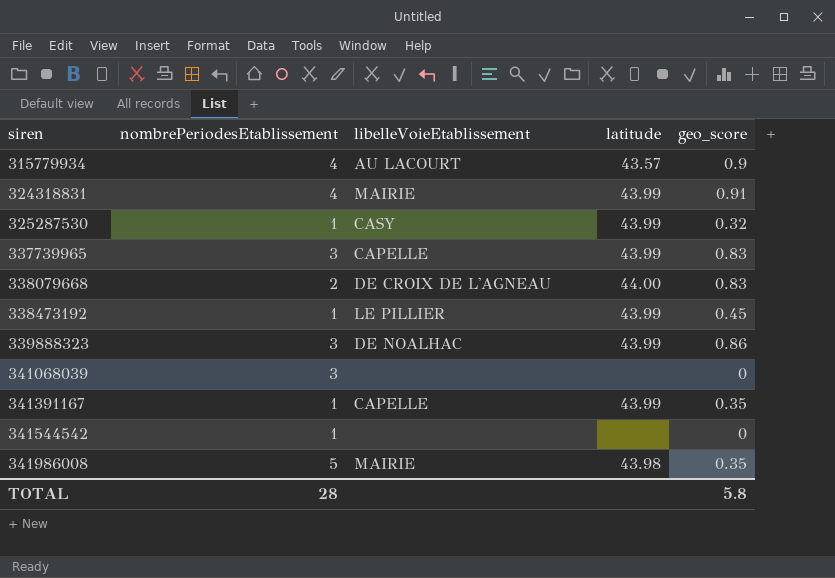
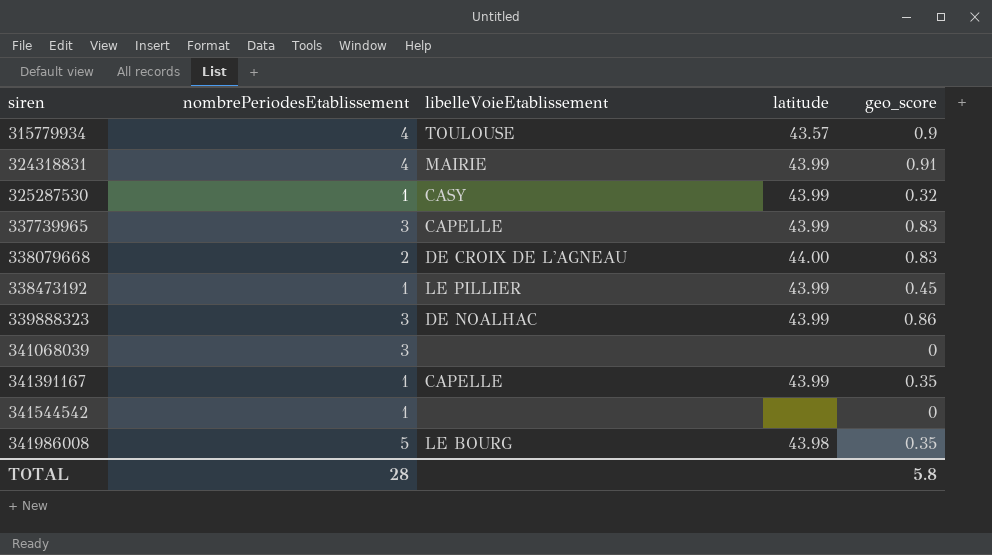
315779934 | libelleVoieEtablissement: AU LACOURT -> TOULOUSE
341986008 | libelleVoieEtablissement: MAIRIE -> LE BOURG

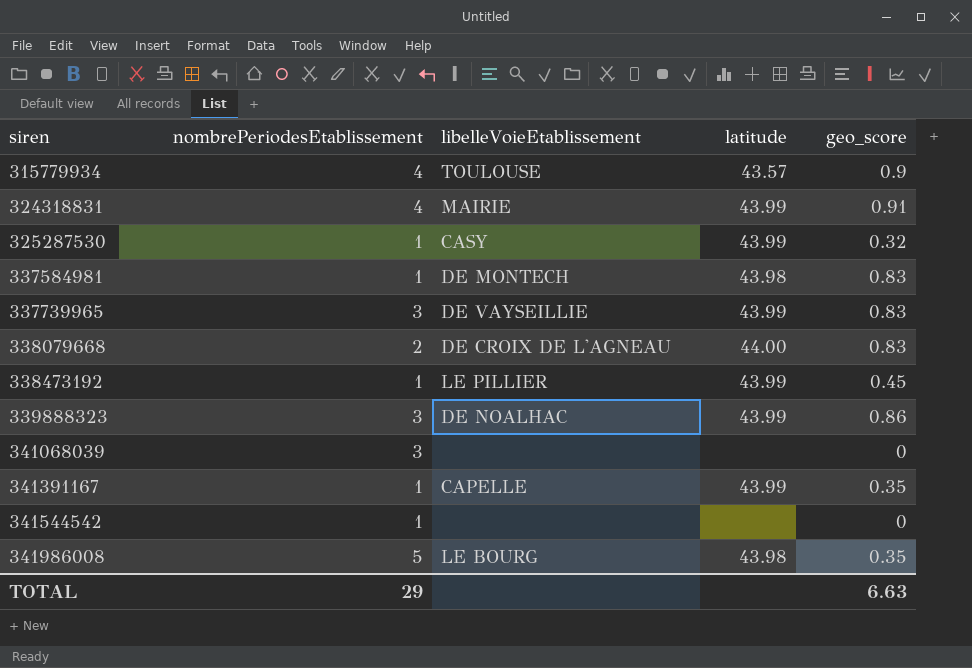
row 337584981: none -> 1 | DE MONTECH | 43.98 | 0.83
337739965 | libelleVoieEtablissement: CAPELLE -> DE VAYSEILLIE
TOTAL | nombrePeriodesEtablissement: 28 -> 29
TOTAL | geo_score: 5.8 -> 6.63

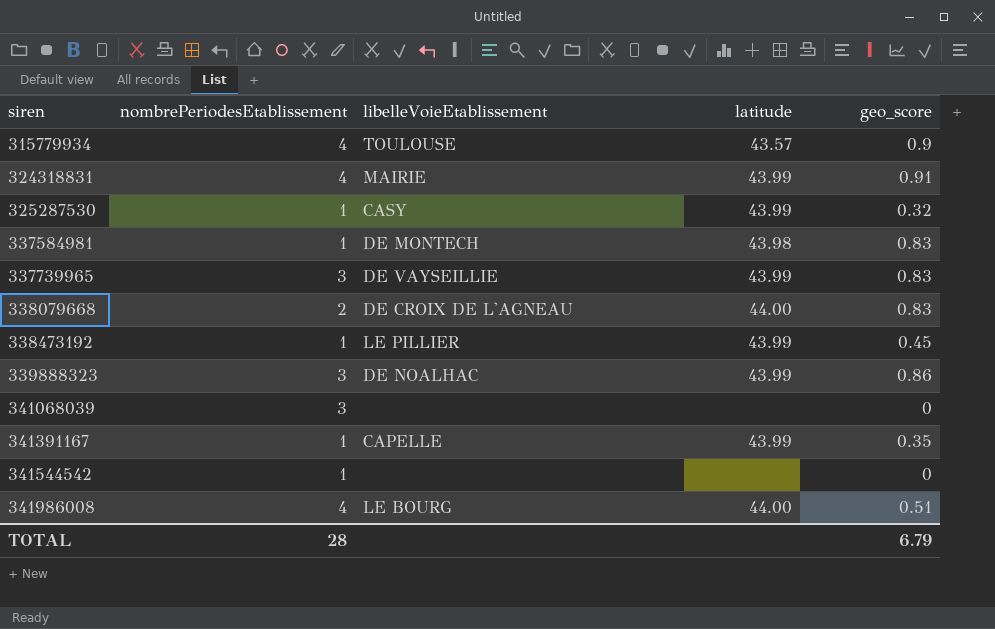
341986008 | nombrePeriodesEtablissement: 5 -> 4
341986008 | latitude: 43.98 -> 44.00
341986008 | geo_score: 0.35 -> 0.51
TOTAL | nombrePeriodesEtablissement: 29 -> 28
TOTAL | geo_score: 6.63 -> 6.79

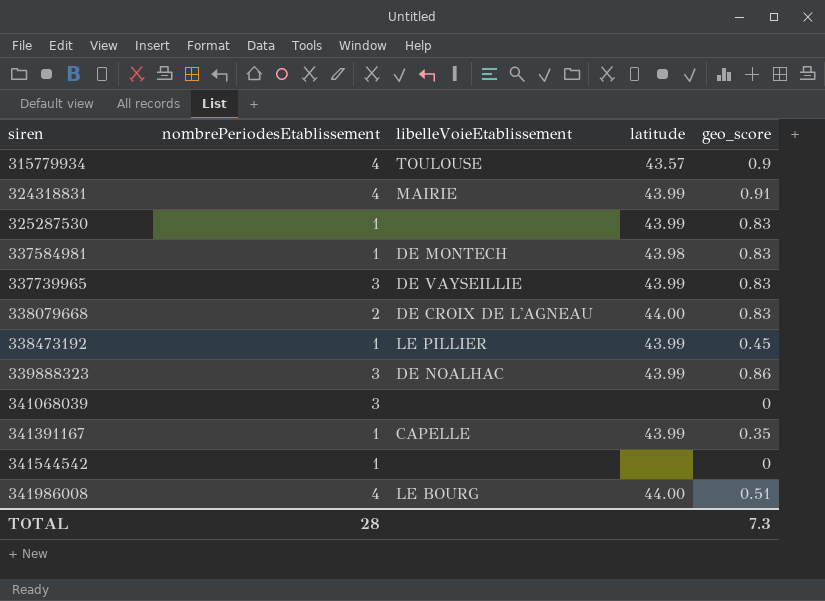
325287530 | libelleVoieEtablissement: CASY -> none
325287530 | geo_score: 0.32 -> 0.83
TOTAL | geo_score: 6.79 -> 7.3

